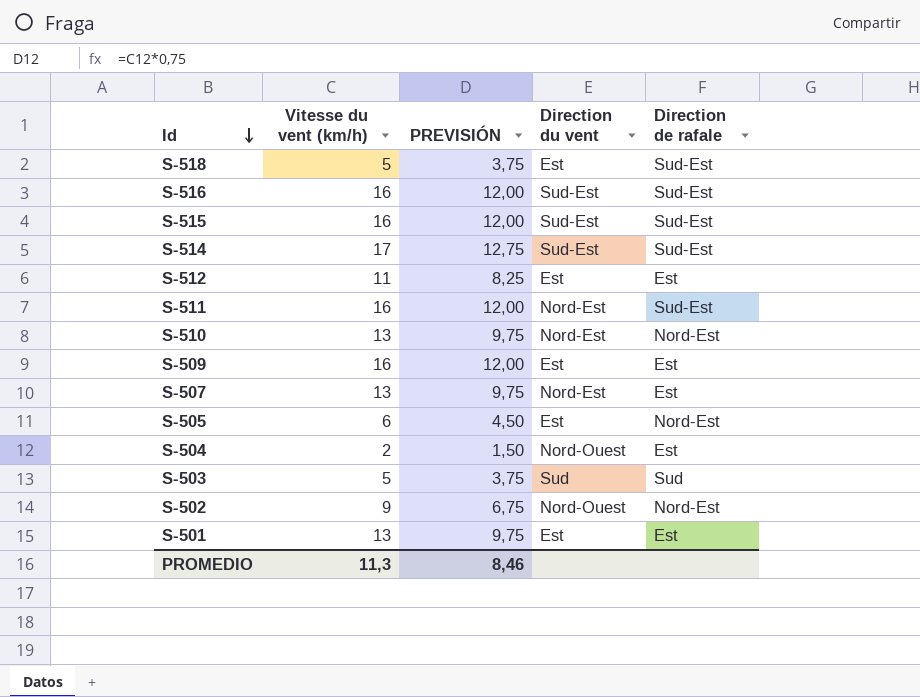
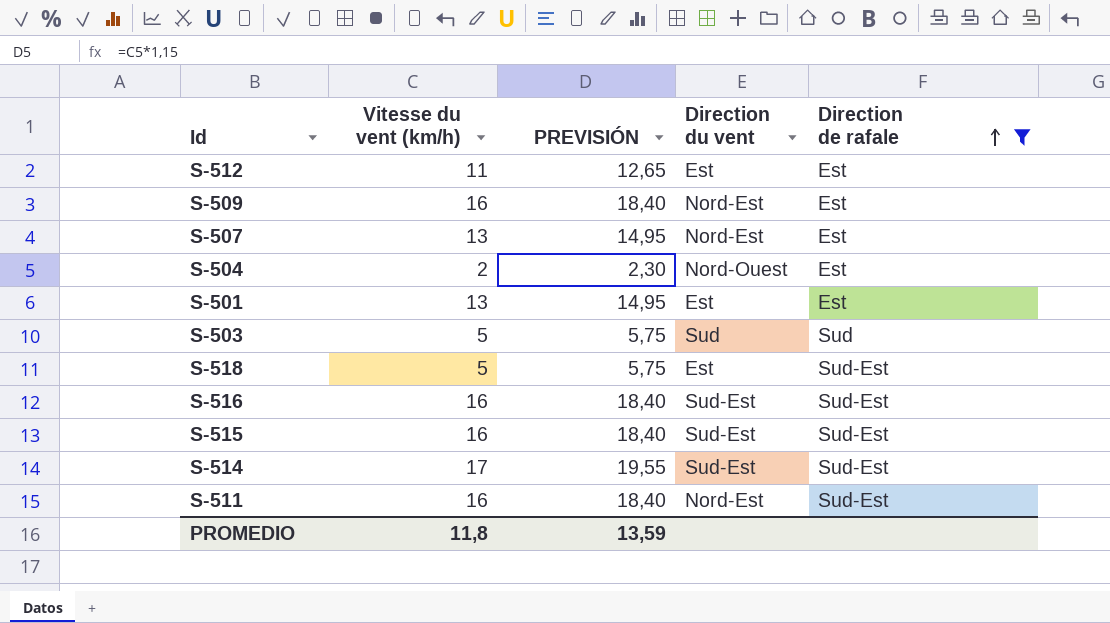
filter: none -> Direction de rafale != Nord-Est
row order: Id descending -> Direction de rafale ascending
column PREVISIÓN | formula: [Vitesse du vent (km/h)] * 0,75 -> [Vitesse du vent (km/h)] * 1,15
S-509 | Direction du vent: Est -> Nord-Est
PROMEDIO | Vitesse du vent (km/h): 11,3 -> 11,8
PROMEDIO | PREVISIÓN: 8,46 -> 13,59

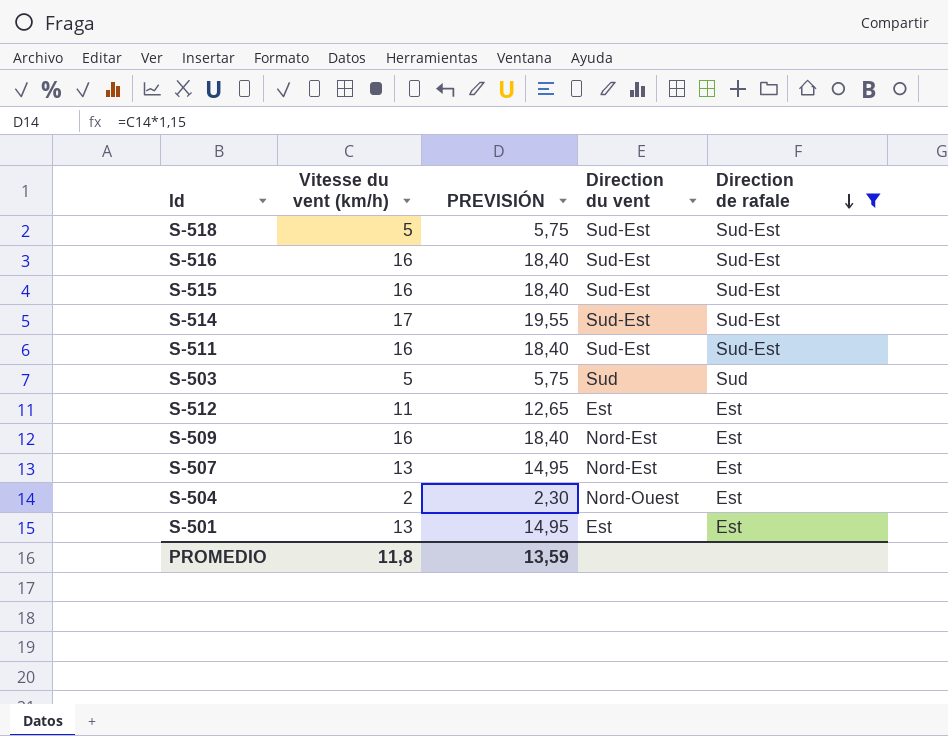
row order: Direction de rafale ascending -> Direction de rafale descending
S-518 | Direction du vent: Est -> Sud-Est
S-511 | Direction du vent: Nord-Est -> Sud-Est

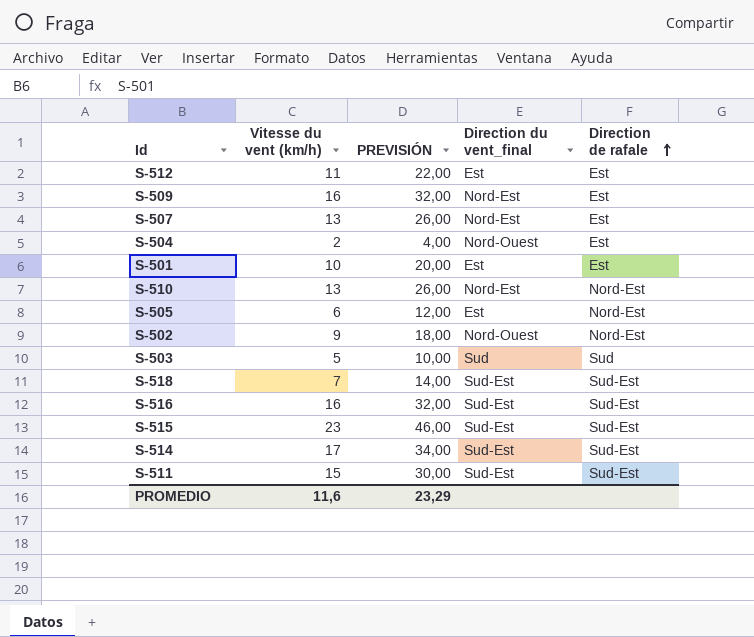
filter: Direction de rafale != Nord-Est -> none
row order: Direction de rafale descending -> Direction de rafale ascending
column PREVISIÓN | formula: [Vitesse du vent (km/h)] * 1,15 -> [Vitesse du vent (km/h)] * 2
column name: Direction du vent -> Direction du vent_final
S-501 | Vitesse du vent (km/h): 13 -> 10
S-518 | Vitesse du vent (km/h): 5 -> 7
S-515 | Vitesse du vent (km/h): 16 -> 23
S-511 | Vitesse du vent (km/h): 16 -> 15
PROMEDIO | Vitesse du vent (km/h): 11,8 -> 11,6
PROMEDIO | PREVISIÓN: 13,59 -> 23,29

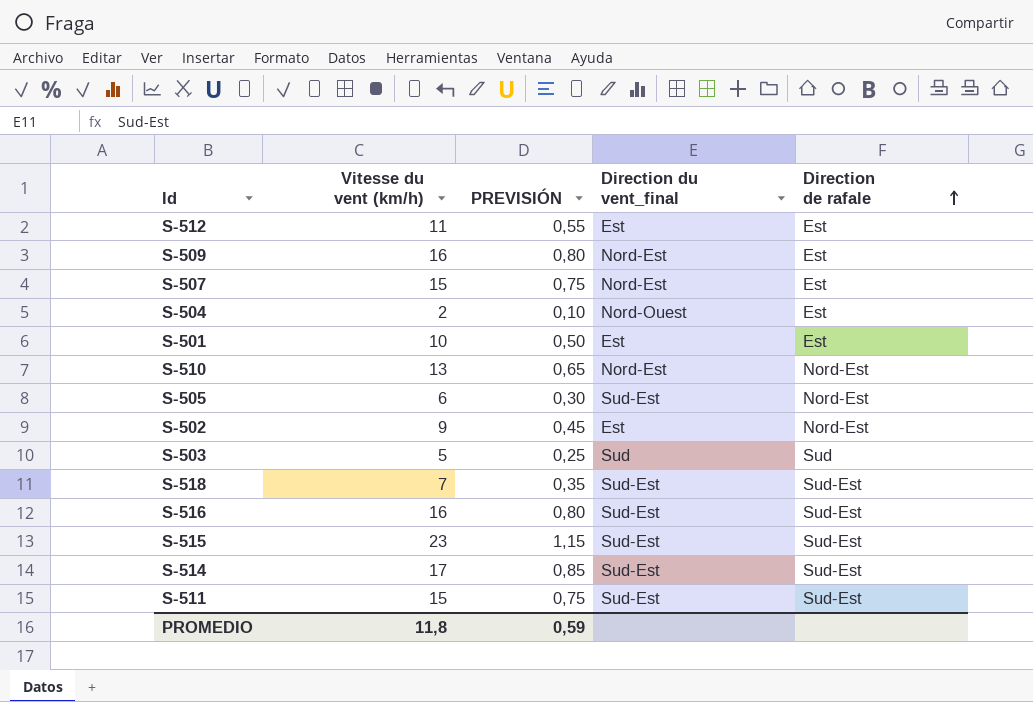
column PREVISIÓN | formula: [Vitesse du vent (km/h)] * 2 -> [Vitesse du vent (km/h)] * 0,05
S-507 | Vitesse du vent (km/h): 13 -> 15
S-505 | Direction du vent_final: Est -> Sud-Est
S-502 | Direction du vent_final: Nord-Ouest -> Est
PROMEDIO | Vitesse du vent (km/h): 11,6 -> 11,8
PROMEDIO | PREVISIÓN: 23,29 -> 0,59

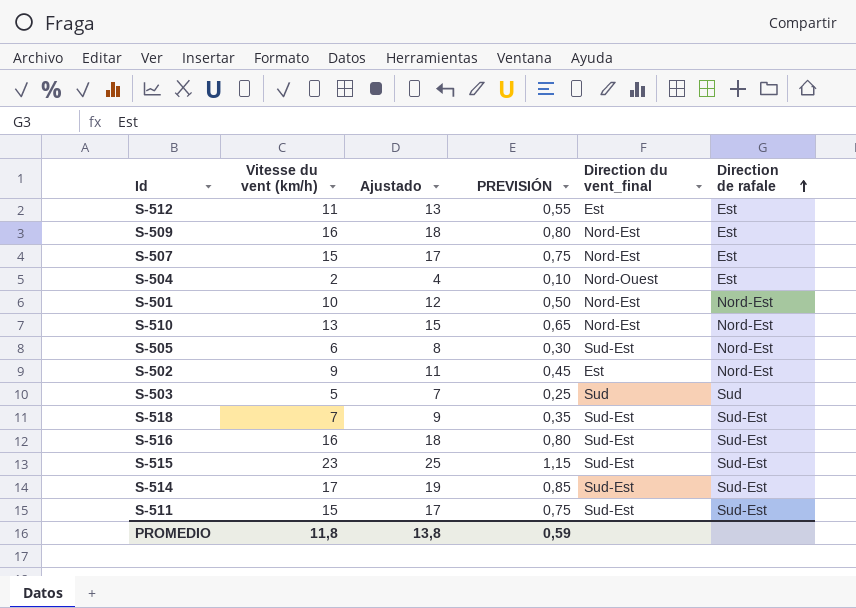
column Ajustado | formula: none -> [Vitesse du vent (km/h)] + 2
S-501 | Direction du vent_final: Est -> Nord-Est
S-501 | Direction de rafale: Est -> Nord-Est

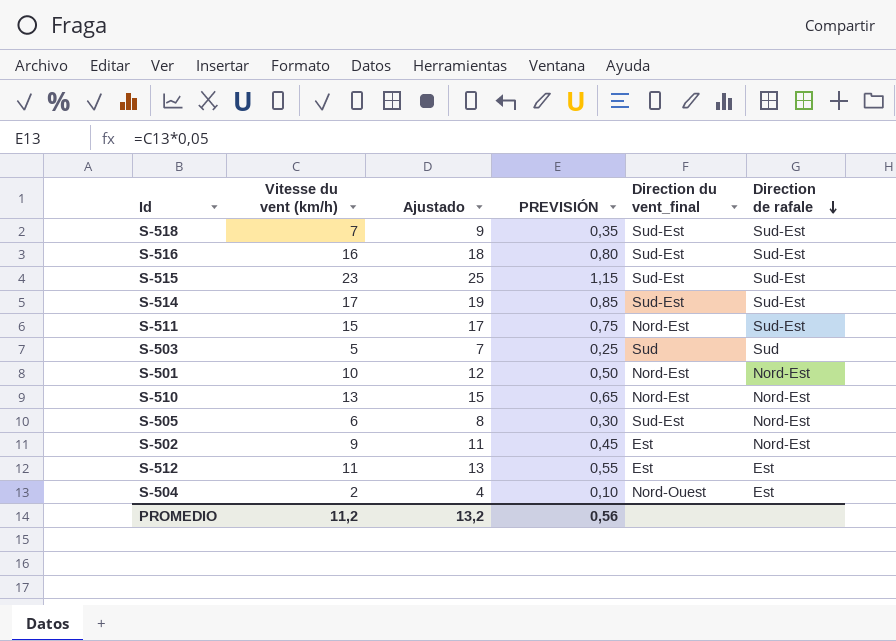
row order: Direction de rafale ascending -> Direction de rafale descending
row S-509: 16 | 18 | 0,80 | Nord-Est | Est -> none
row S-507: 15 | 17 | 0,75 | Nord-Est | Est -> none
S-511 | Direction du vent_final: Sud-Est -> Nord-Est
PROMEDIO | Vitesse du vent (km/h): 11,8 -> 11,2
PROMEDIO | Ajustado: 13,8 -> 13,2
PROMEDIO | PREVISIÓN: 0,59 -> 0,56

